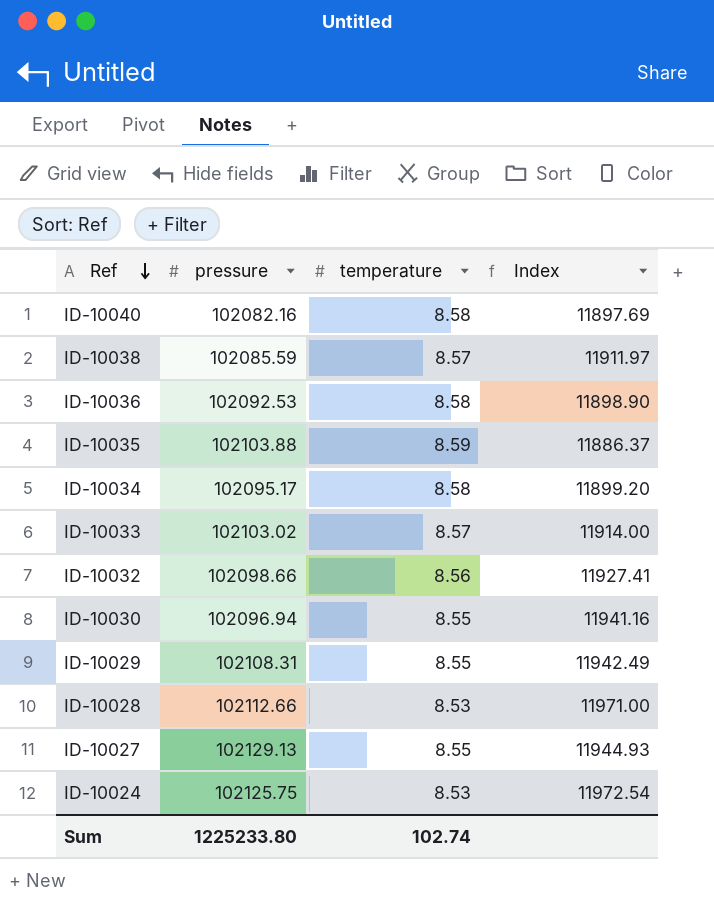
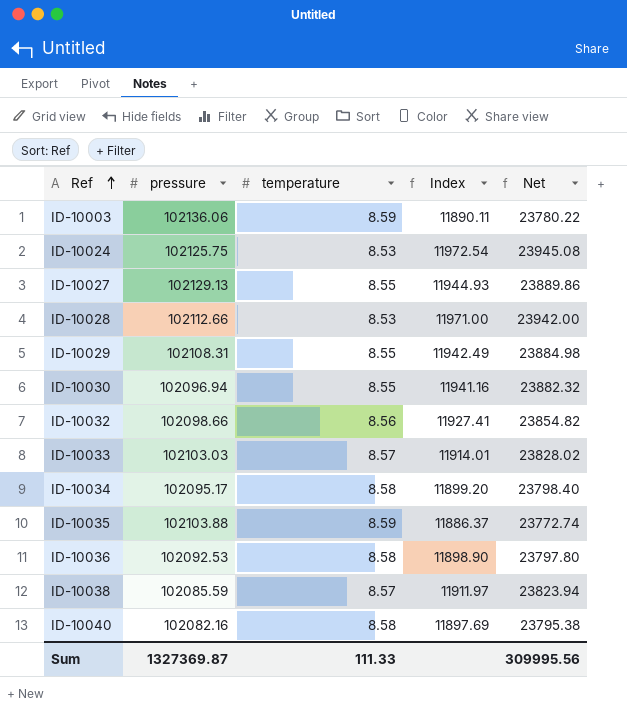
row order: Ref descending -> Ref ascending
column Net | formula: none -> [Index] * 2
row ID-10003: none -> 102136.06 | 8.59 | 11890.11 | 23780.22
ID-10033 | pressure: 102103.02 -> 102103.03
ID-10033 | Index: 11914.00 -> 11914.01
Sum | pressure: 1225233.80 -> 1327369.87
Sum | temperature: 102.74 -> 111.33

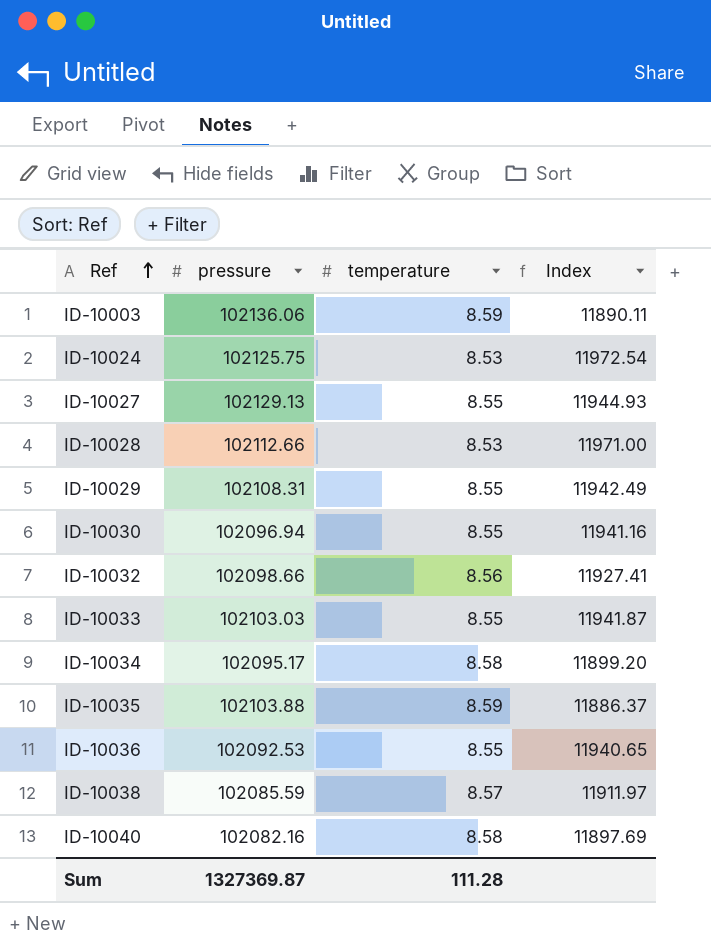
column Net | formula: [Index] * 2 -> none
ID-10033 | temperature: 8.57 -> 8.55
ID-10033 | Index: 11914.01 -> 11941.87
ID-10036 | temperature: 8.58 -> 8.55
ID-10036 | Index: 11898.90 -> 11940.65
Sum | temperature: 111.33 -> 111.28

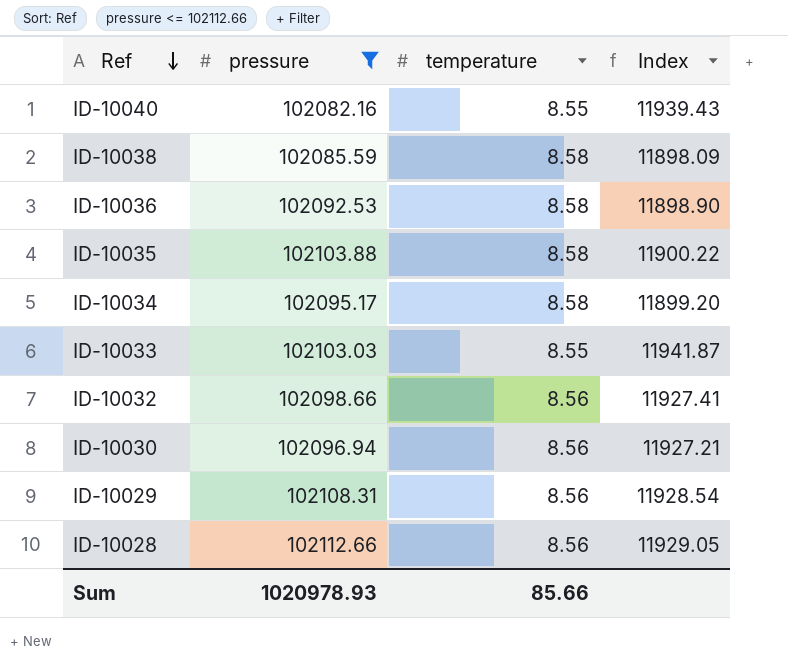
filter: none -> pressure <= 102112.66
row order: Ref ascending -> Ref descending
ID-10040 | temperature: 8.58 -> 8.55
ID-10040 | Index: 11897.69 -> 11939.43
ID-10038 | temperature: 8.57 -> 8.58
ID-10038 | Index: 11911.97 -> 11898.09
ID-10036 | temperature: 8.55 -> 8.58
ID-10036 | Index: 11940.65 -> 11898.90
ID-10035 | temperature: 8.59 -> 8.58
ID-10035 | Index: 11886.37 -> 11900.22
ID-10030 | temperature: 8.55 -> 8.56
ID-10030 | Index: 11941.16 -> 11927.21
ID-10029 | temperature: 8.55 -> 8.56
ID-10029 | Index: 11942.49 -> 11928.54
ID-10028 | temperature: 8.53 -> 8.56
ID-10028 | Index: 11971.00 -> 11929.05
Sum | pressure: 1327369.87 -> 1020978.93
Sum | temperature: 111.28 -> 85.66

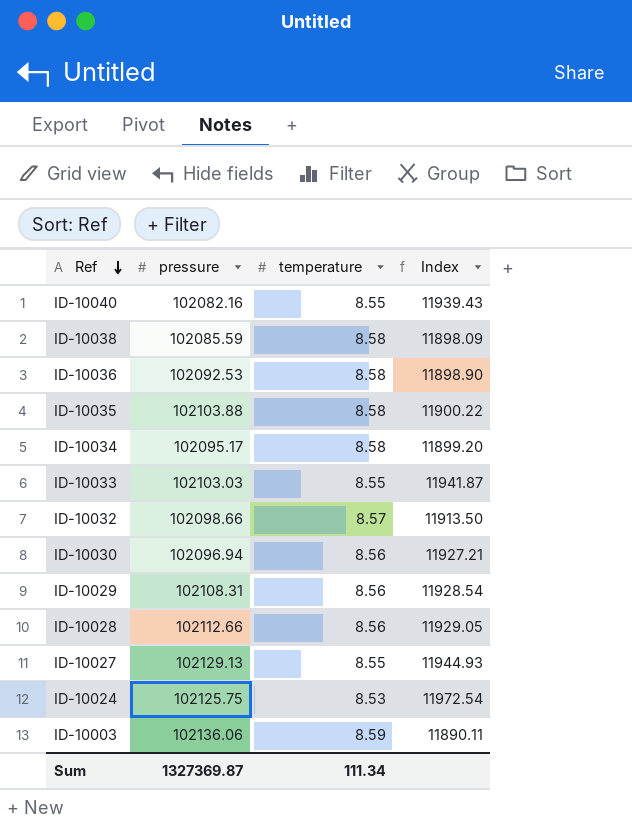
filter: pressure <= 102112.66 -> none
ID-10032 | temperature: 8.56 -> 8.57
ID-10032 | Index: 11927.41 -> 11913.50
Sum | pressure: 1020978.93 -> 1327369.87
Sum | temperature: 85.66 -> 111.34

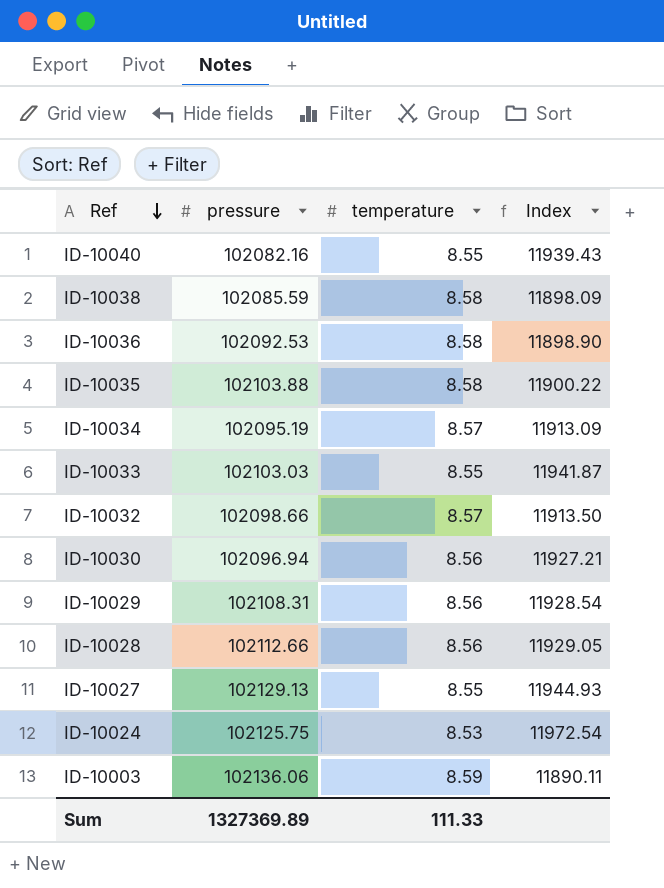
ID-10034 | pressure: 102095.17 -> 102095.19
ID-10034 | temperature: 8.58 -> 8.57
ID-10034 | Index: 11899.20 -> 11913.09
Sum | pressure: 1327369.87 -> 1327369.89
Sum | temperature: 111.34 -> 111.33

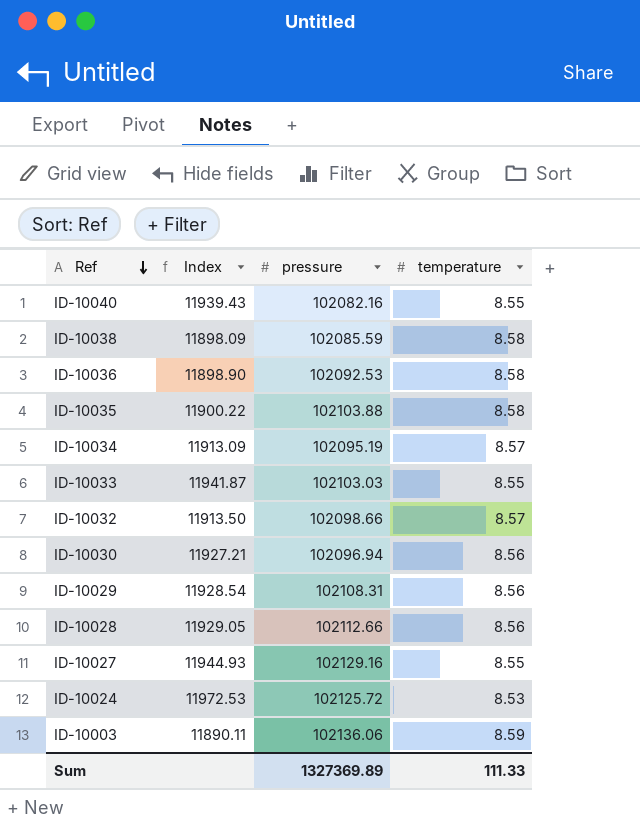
column Index | position: 4 -> 2
ID-10027 | pressure: 102129.13 -> 102129.16
ID-10024 | Index: 11972.54 -> 11972.53
ID-10024 | pressure: 102125.75 -> 102125.72

